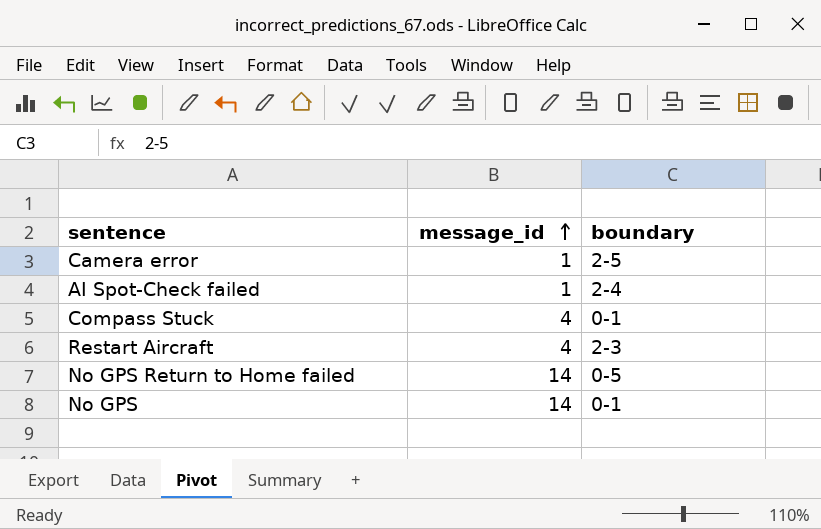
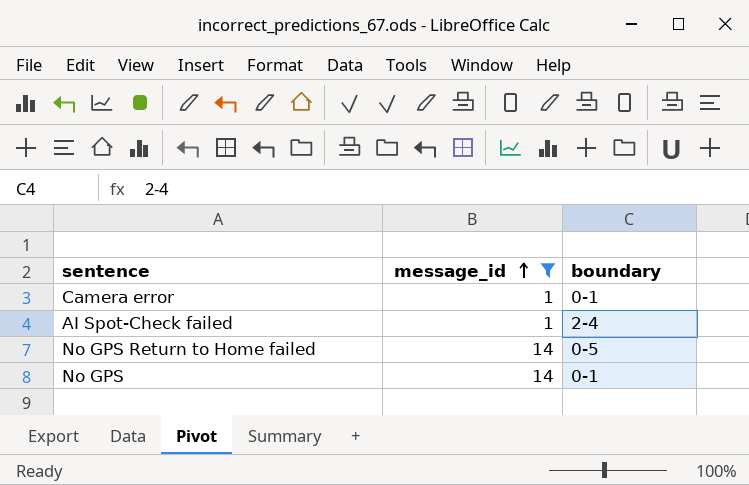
filter: none -> message_id != 4
Camera error | boundary: 2-5 -> 0-1

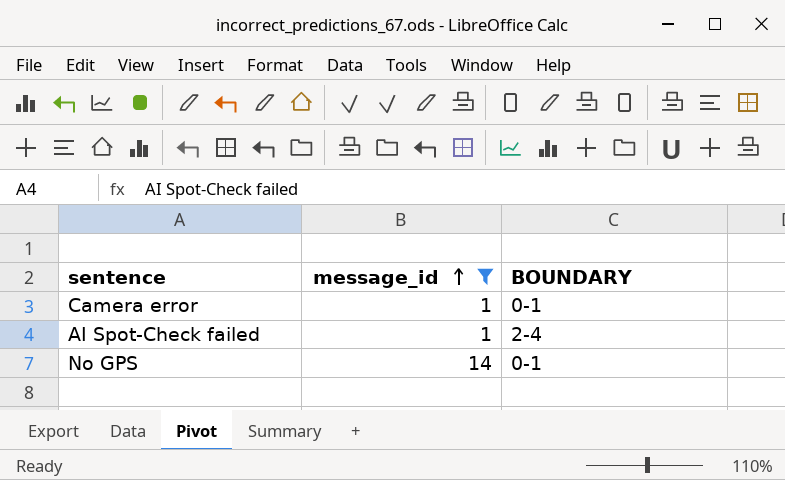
column name: boundary -> BOUNDARY
row No GPS Return to Home failed: 14 | 0-5 -> none

